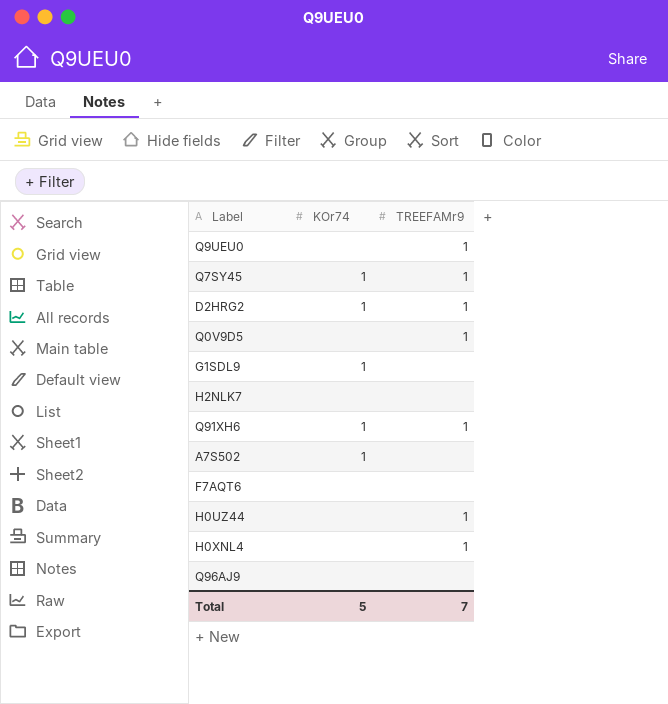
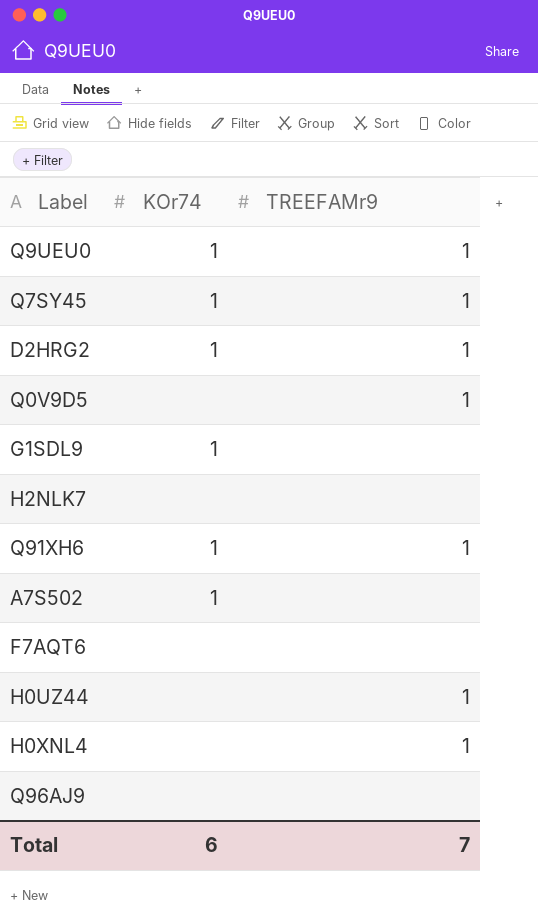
Q9UEU0 | KOr74: none -> 1
Total | KOr74: 5 -> 6

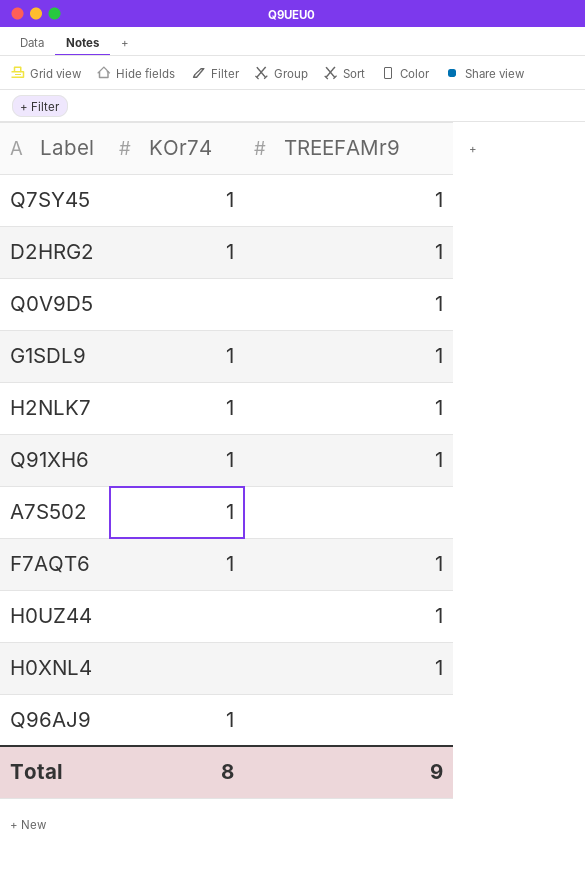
row Q9UEU0: 1 | 1 -> none
G1SDL9 | TREEFAMr9: none -> 1
H2NLK7 | KOr74: none -> 1
H2NLK7 | TREEFAMr9: none -> 1
F7AQT6 | KOr74: none -> 1
F7AQT6 | TREEFAMr9: none -> 1
Q96AJ9 | KOr74: none -> 1
Total | KOr74: 6 -> 8
Total | TREEFAMr9: 7 -> 9

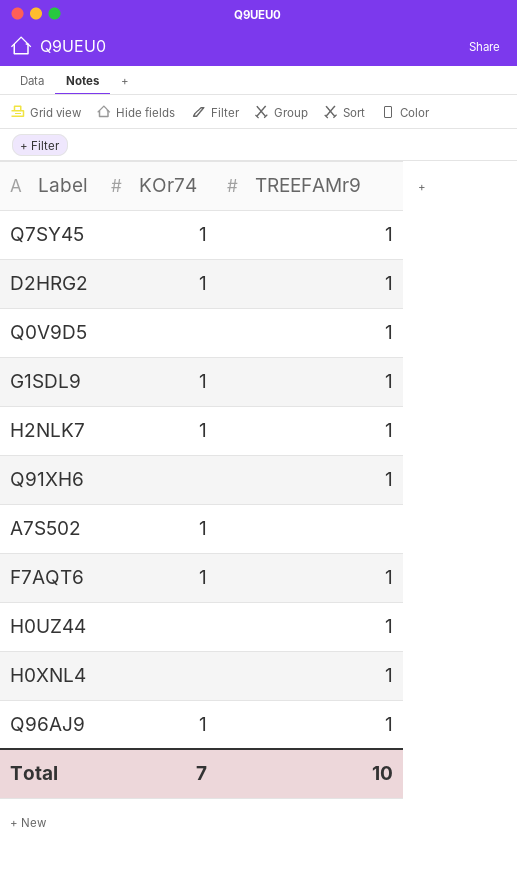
Q91XH6 | KOr74: 1 -> none
Q96AJ9 | TREEFAMr9: none -> 1
Total | KOr74: 8 -> 7
Total | TREEFAMr9: 9 -> 10

